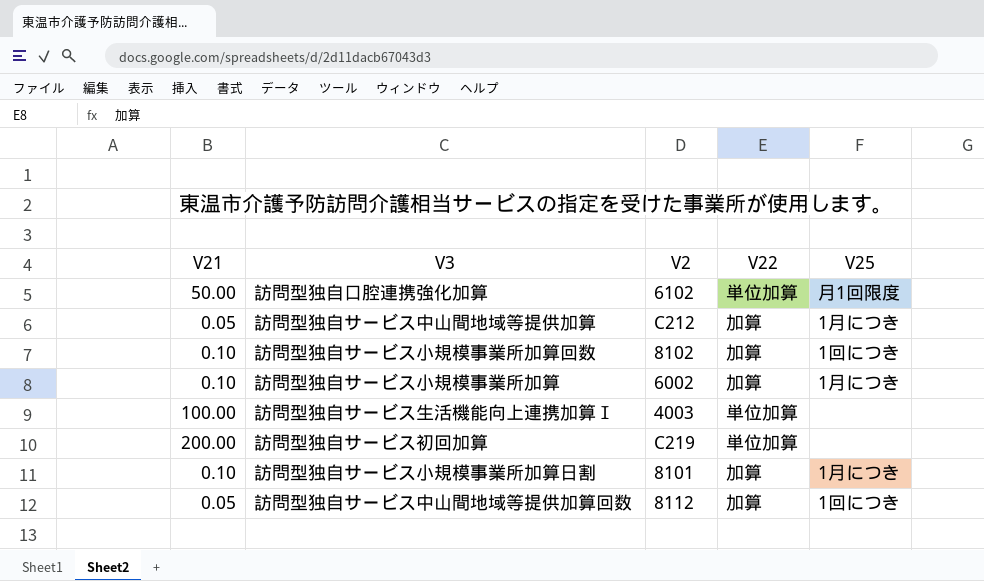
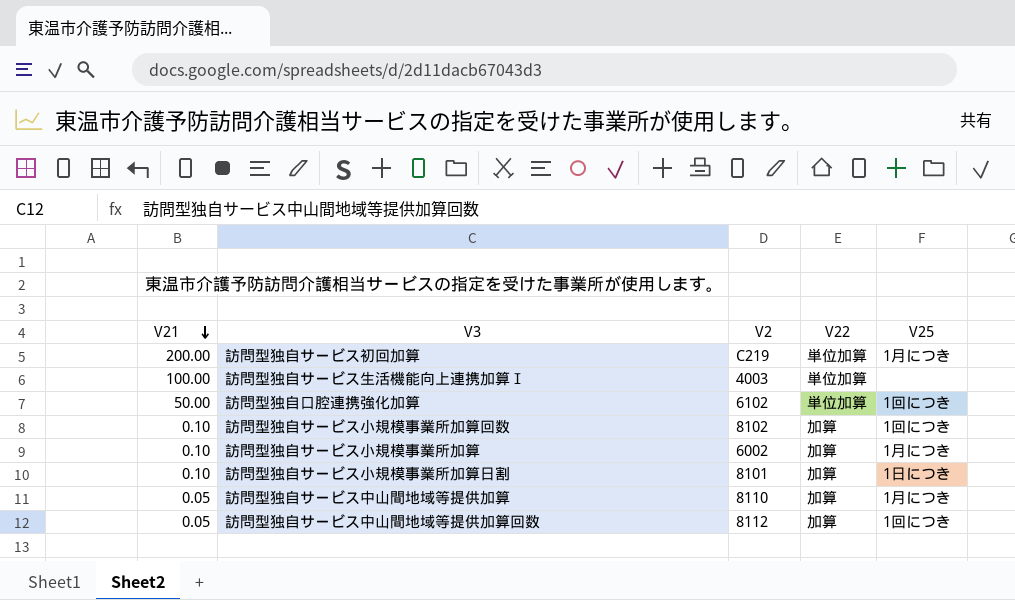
row order: none -> V21 descending
訪問型独自サービス初回加算 | V25: none -> 1月につき
訪問型独自口腔連携強化加算 | V25: 月1回限度 -> 1回につき
訪問型独自サービス小規模事業所加算日割 | V25: 1月につき -> 1日につき
訪問型独自サービス中山間地域等提供加算 | V2: C212 -> 8110

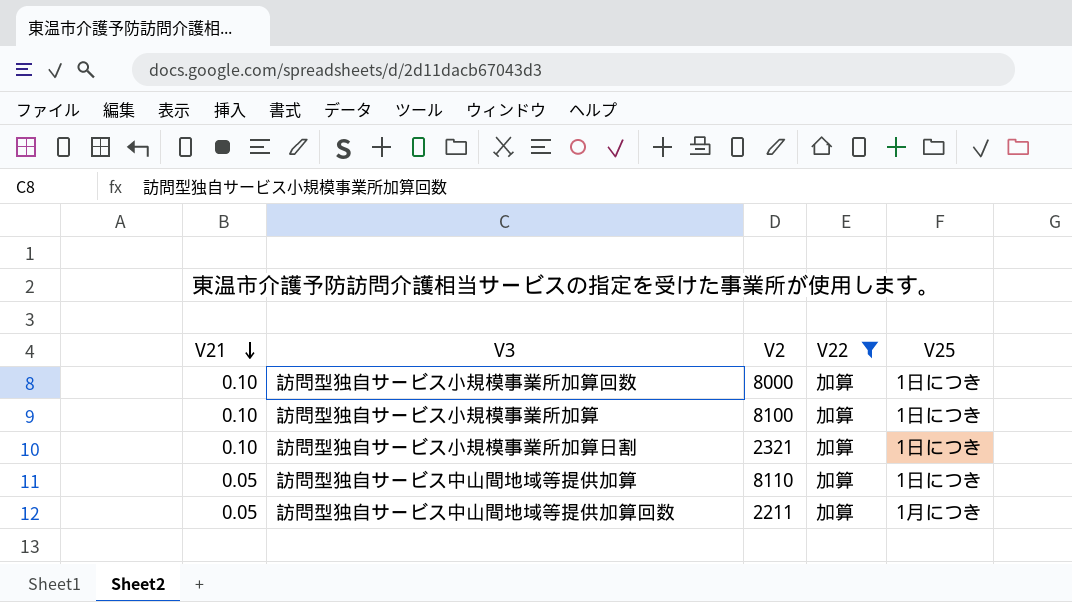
filter: none -> V22 = 加算
訪問型独自サービス小規模事業所加算回数 | V2: 8102 -> 8000
訪問型独自サービス小規模事業所加算回数 | V25: 1回につき -> 1日につき
訪問型独自サービス小規模事業所加算 | V2: 6002 -> 8100
訪問型独自サービス小規模事業所加算 | V25: 1月につき -> 1日につき
訪問型独自サービス小規模事業所加算日割 | V2: 8101 -> 2321
訪問型独自サービス中山間地域等提供加算 | V25: 1月につき -> 1日につき
訪問型独自サービス中山間地域等提供加算回数 | V2: 8112 -> 2211
訪問型独自サービス中山間地域等提供加算回数 | V25: 1回につき -> 1月につき

